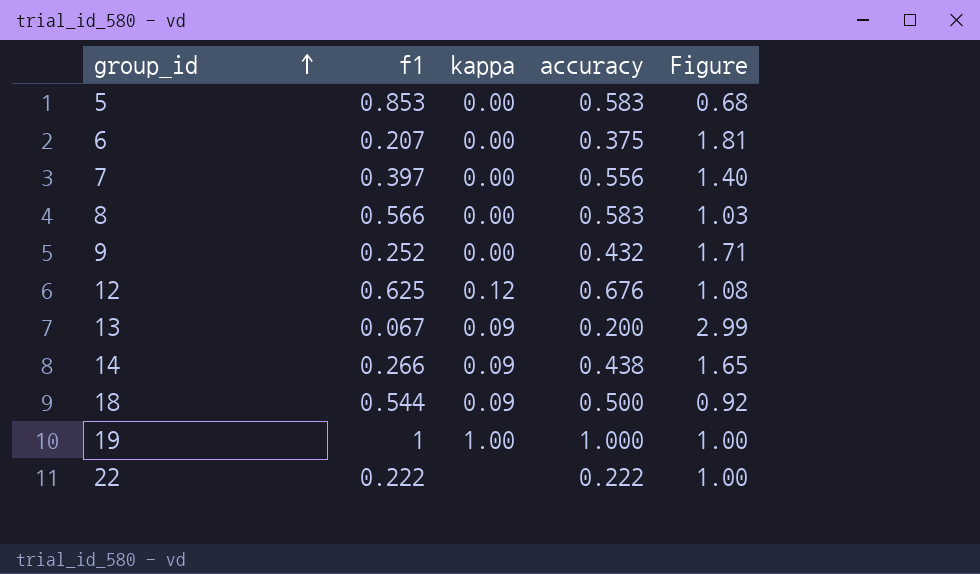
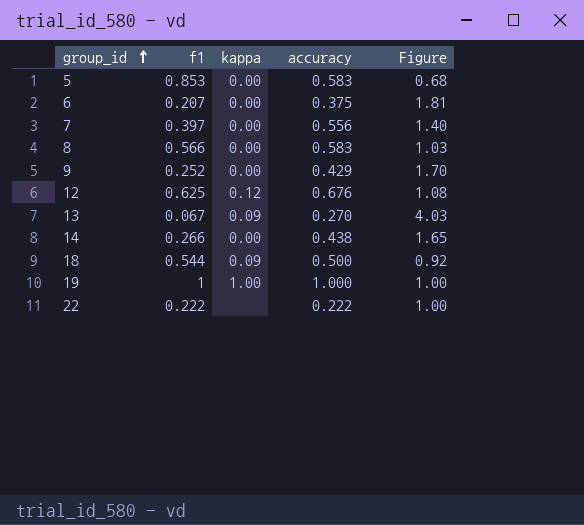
9 | accuracy: 0.432 -> 0.429
9 | Figure: 1.71 -> 1.70
13 | accuracy: 0.200 -> 0.270
13 | Figure: 2.99 -> 4.03
14 | kappa: 0.09 -> 0.00

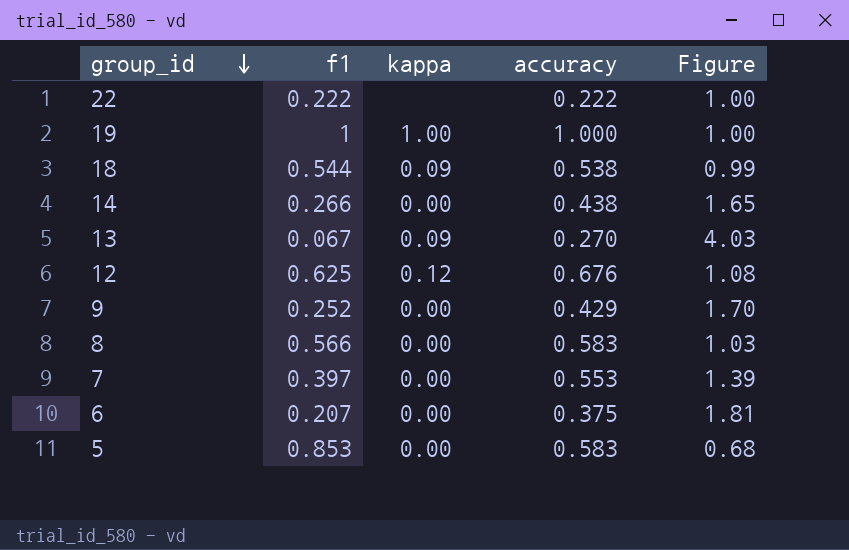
row order: group_id ascending -> group_id descending
18 | accuracy: 0.500 -> 0.538
18 | Figure: 0.92 -> 0.99
7 | accuracy: 0.556 -> 0.553
7 | Figure: 1.40 -> 1.39

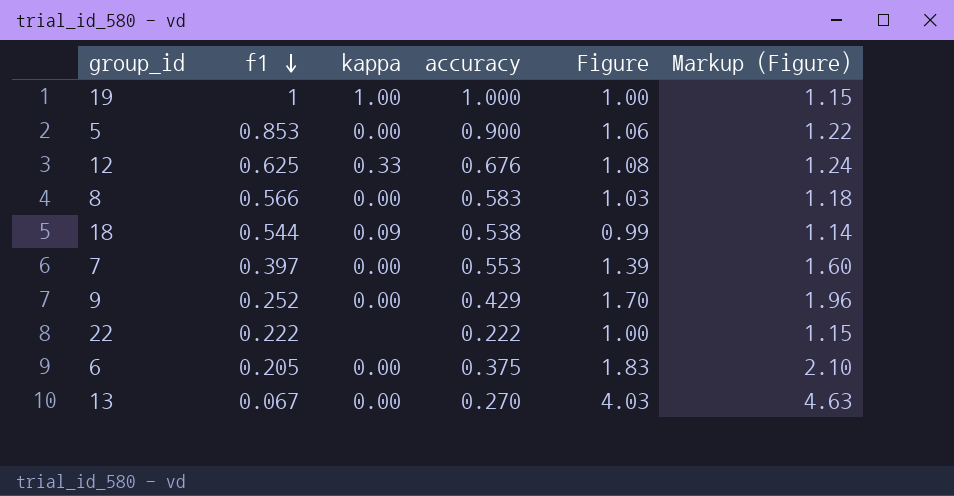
row order: group_id descending -> f1 descending
column Markup (Figure) | formula: none -> [Figure] * 1.15
row 14: 0.266 | 0.00 | 0.438 | 1.65 -> none
5 | accuracy: 0.583 -> 0.900
5 | Figure: 0.68 -> 1.06
12 | kappa: 0.12 -> 0.33
6 | f1: 0.207 -> 0.205
6 | Figure: 1.81 -> 1.83
13 | kappa: 0.09 -> 0.00

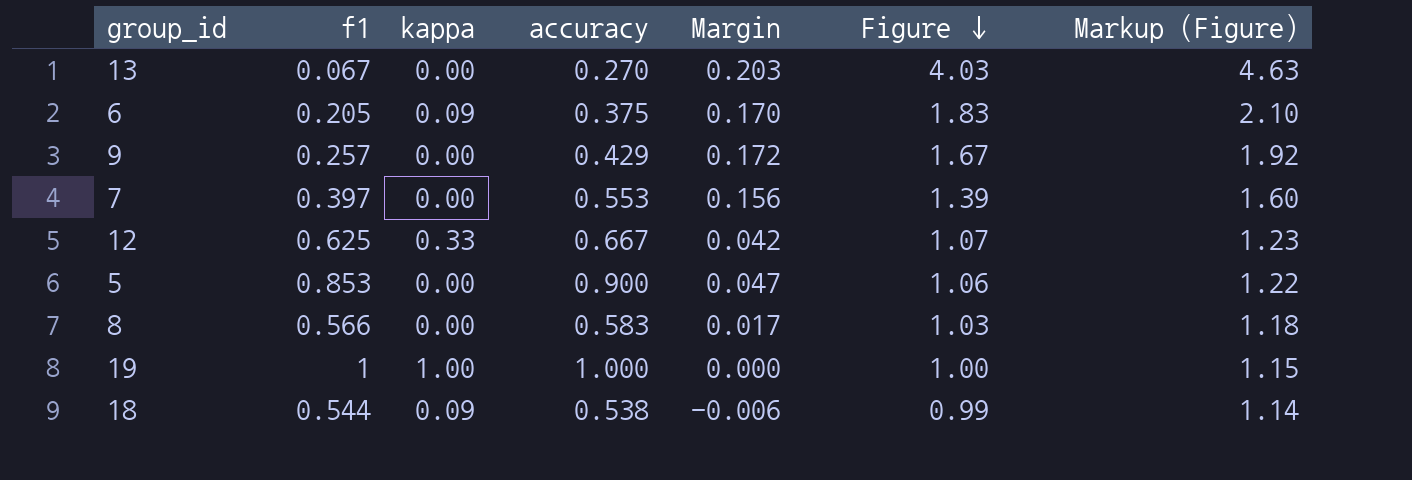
row order: f1 descending -> Figure descending
column Margin | formula: none -> [accuracy] - [f1]
row 22: 0.222 | none | 0.222 | 1.00 | 1.15 -> none
6 | kappa: 0.00 -> 0.09
9 | f1: 0.252 -> 0.257
9 | Figure: 1.70 -> 1.67
9 | Markup (Figure): 1.96 -> 1.92
12 | accuracy: 0.676 -> 0.667
12 | Figure: 1.08 -> 1.07
12 | Markup (Figure): 1.24 -> 1.23

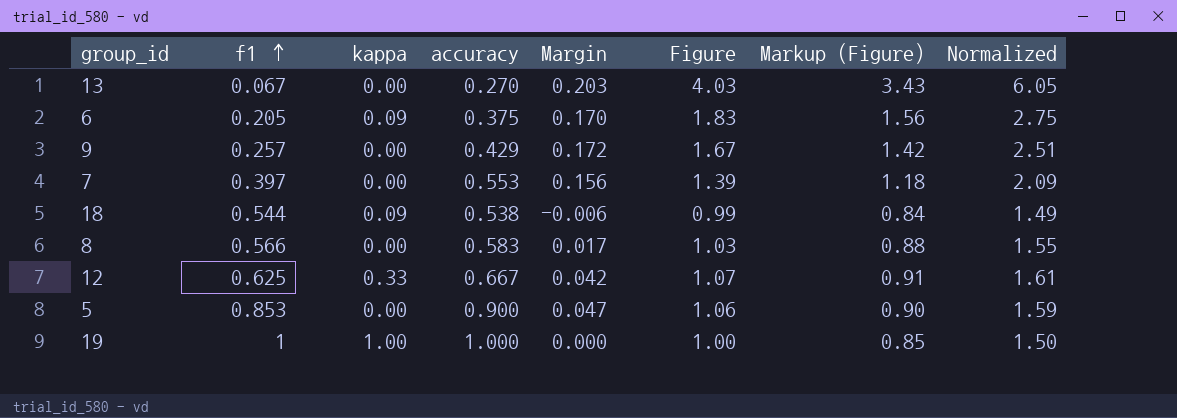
row order: Figure descending -> f1 ascending
column Markup (Figure) | formula: [Figure] * 1.15 -> [Figure] * 0.85
column Normalized | formula: none -> [Figure] * 1.5

